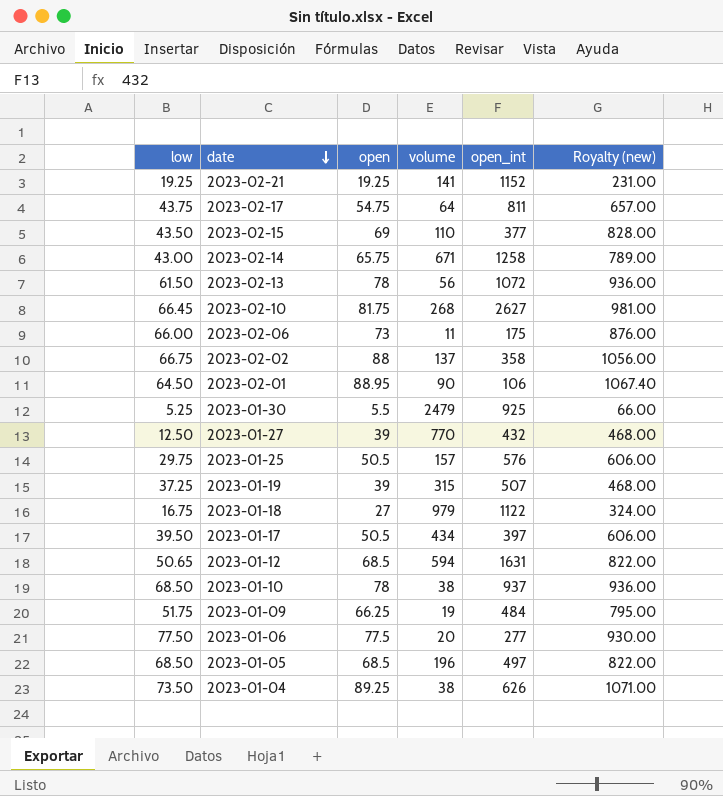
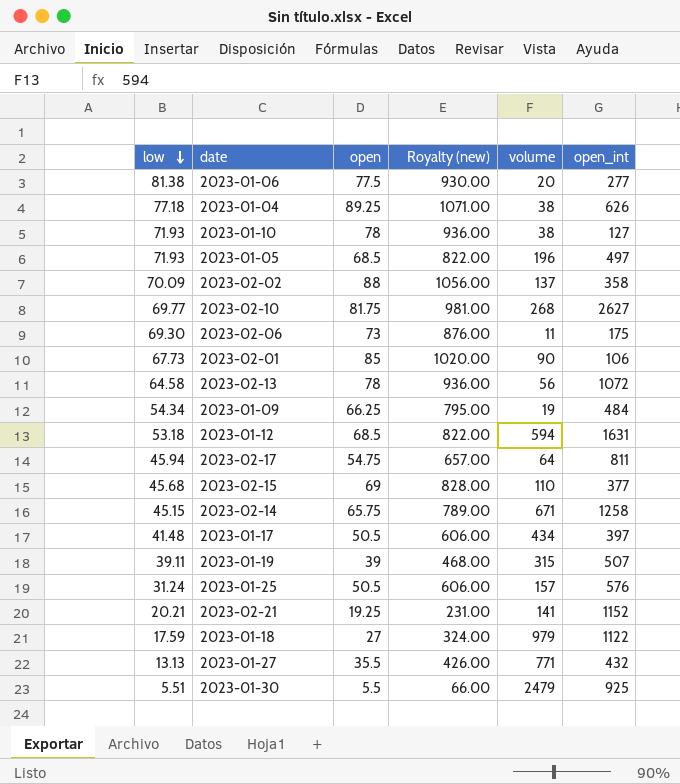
row order: date descending -> low descending
column Royalty (new) | position: 6 -> 4
2023-01-06 | low: 77.50 -> 81.38
2023-01-04 | low: 73.50 -> 77.18
2023-01-10 | low: 68.50 -> 71.93
2023-01-10 | open_int: 937 -> 127
2023-01-05 | low: 68.50 -> 71.93
2023-02-02 | low: 66.75 -> 70.09
2023-02-10 | low: 66.45 -> 69.77
2023-02-06 | low: 66.00 -> 69.30
2023-02-01 | low: 64.50 -> 67.73
2023-02-01 | open: 88.95 -> 85
2023-02-01 | Royalty (new): 1067.40 -> 1020.00
2023-02-13 | low: 61.50 -> 64.58
2023-01-09 | low: 51.75 -> 54.34
2023-01-12 | low: 50.65 -> 53.18
2023-02-17 | low: 43.75 -> 45.94
2023-02-15 | low: 43.50 -> 45.68
2023-02-14 | low: 43.00 -> 45.15
2023-01-17 | low: 39.50 -> 41.48
2023-01-19 | low: 37.25 -> 39.11
2023-01-25 | low: 29.75 -> 31.24
2023-02-21 | low: 19.25 -> 20.21
2023-01-18 | low: 16.75 -> 17.59
2023-01-27 | low: 12.50 -> 13.13
2023-01-27 | open: 39 -> 35.5
2023-01-27 | Royalty (new): 468.00 -> 426.00
2023-01-27 | volume: 770 -> 771
2023-01-30 | low: 5.25 -> 5.51

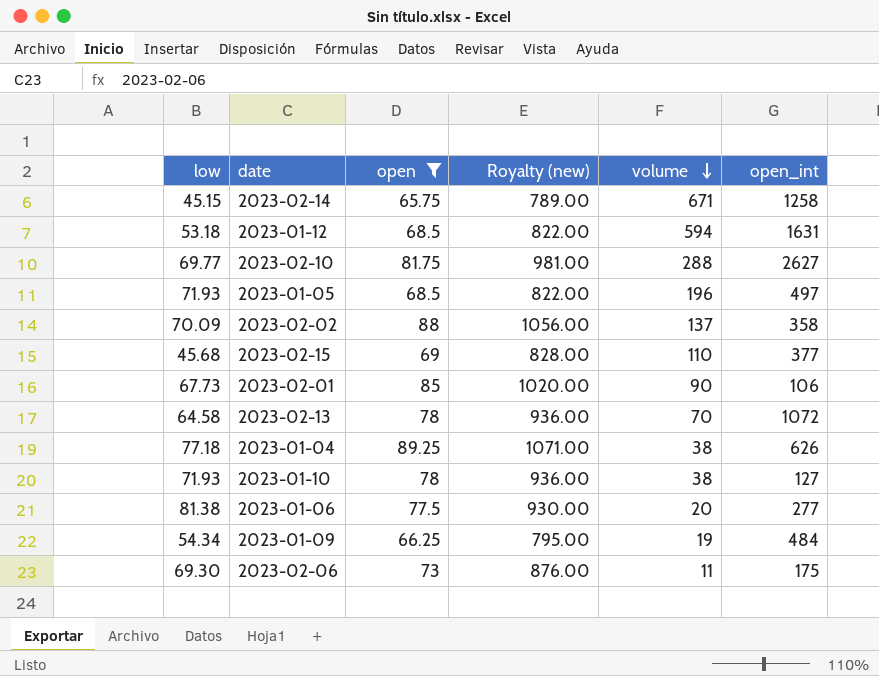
filter: none -> open >= 65.75
row order: low descending -> volume descending
2023-02-10 | volume: 268 -> 288
2023-02-13 | volume: 56 -> 70

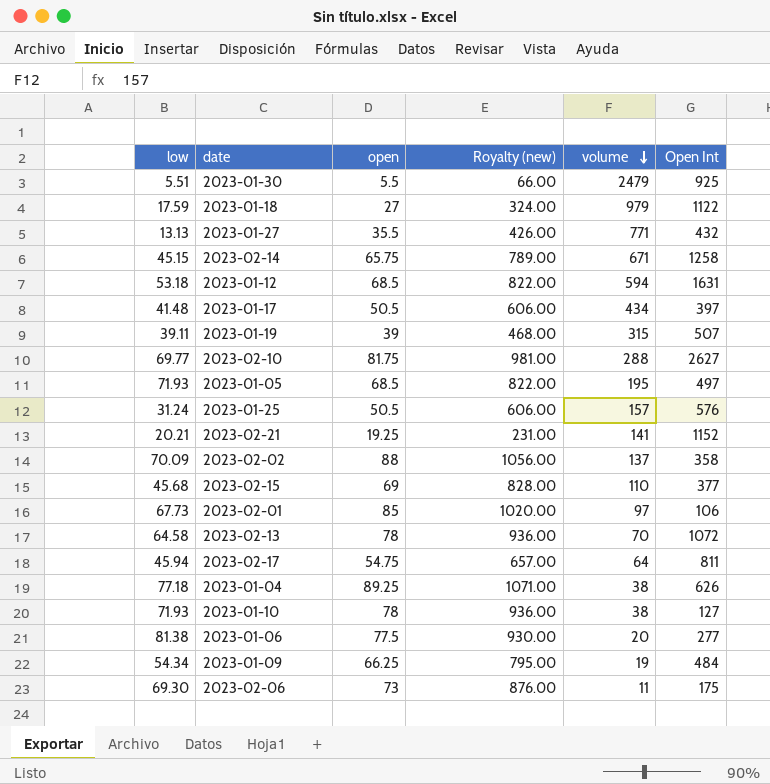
filter: open >= 65.75 -> none
column name: open_int -> Open Int
2023-01-05 | volume: 196 -> 195
2023-02-01 | volume: 90 -> 97

